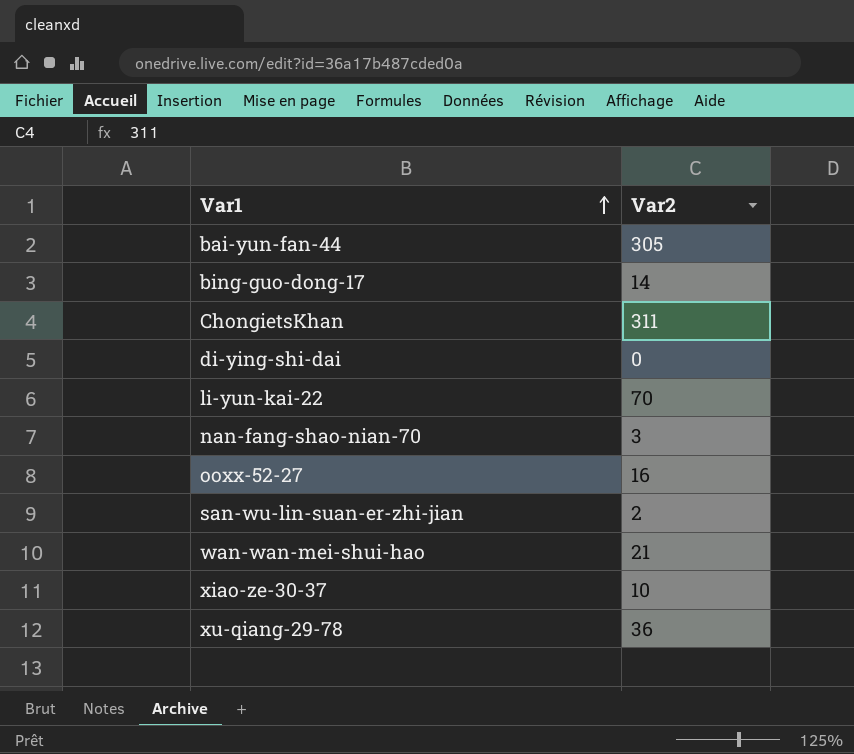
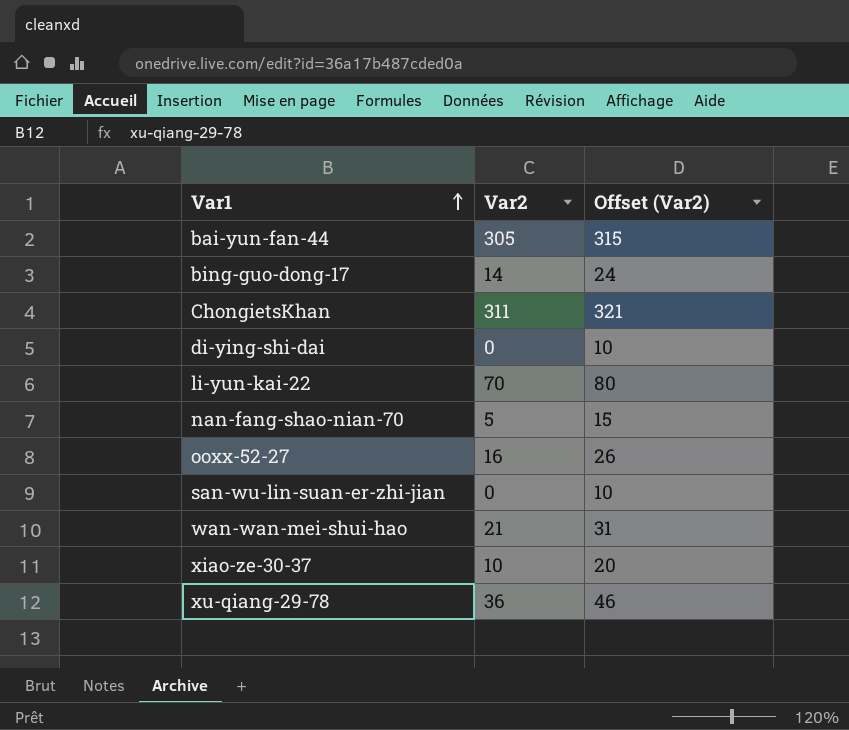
column Offset (Var2) | formula: none -> [Var2] + 10
nan-fang-shao-nian-70 | Var2: 3 -> 5
san-wu-lin-suan-er-zhi-jian | Var2: 2 -> 0

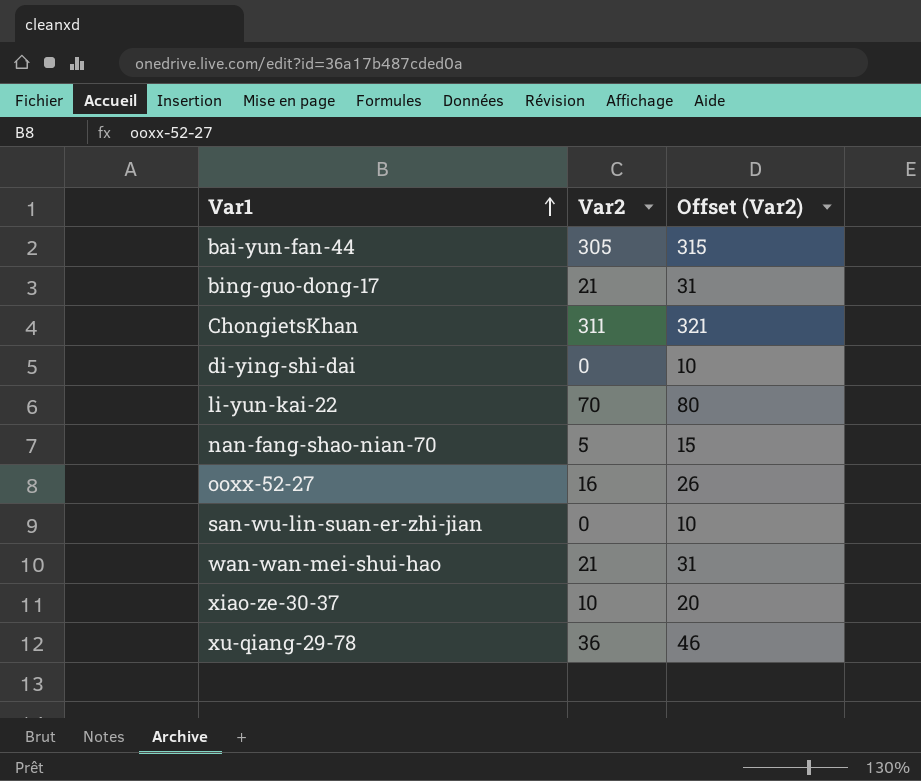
bing-guo-dong-17 | Var2: 14 -> 21
bing-guo-dong-17 | Offset (Var2): 24 -> 31

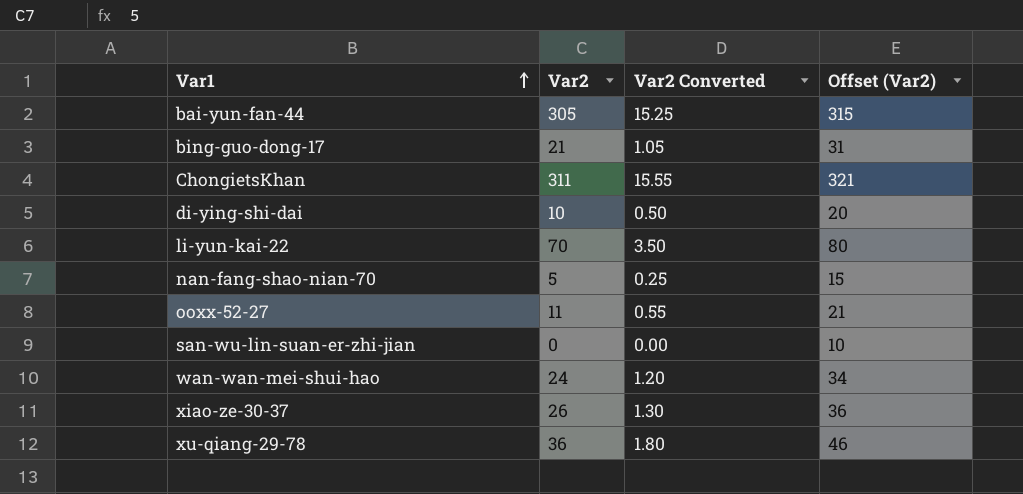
column Var2 Converted | formula: none -> [Var2] * 0.05
di-ying-shi-dai | Var2: 0 -> 10
di-ying-shi-dai | Offset (Var2): 10 -> 20
ooxx-52-27 | Var2: 16 -> 11
ooxx-52-27 | Offset (Var2): 26 -> 21
wan-wan-mei-shui-hao | Var2: 21 -> 24
wan-wan-mei-shui-hao | Offset (Var2): 31 -> 34
xiao-ze-30-37 | Var2: 10 -> 26
xiao-ze-30-37 | Offset (Var2): 20 -> 36

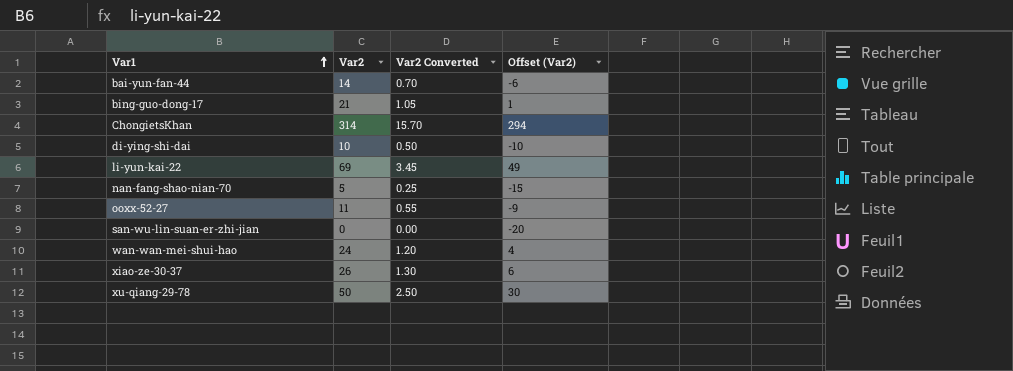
column Offset (Var2) | formula: [Var2] + 10 -> [Var2] - 20
bai-yun-fan-44 | Var2: 305 -> 14
bai-yun-fan-44 | Var2 Converted: 15.25 -> 0.70
ChongietsKhan | Var2: 311 -> 314
ChongietsKhan | Var2 Converted: 15.55 -> 15.70
li-yun-kai-22 | Var2: 70 -> 69
li-yun-kai-22 | Var2 Converted: 3.50 -> 3.45
xu-qiang-29-78 | Var2: 36 -> 50
xu-qiang-29-78 | Var2 Converted: 1.80 -> 2.50

